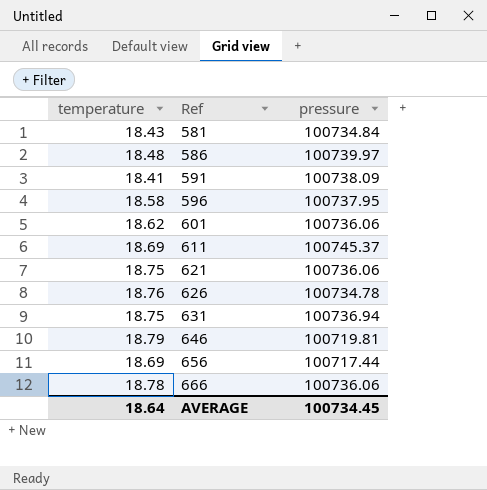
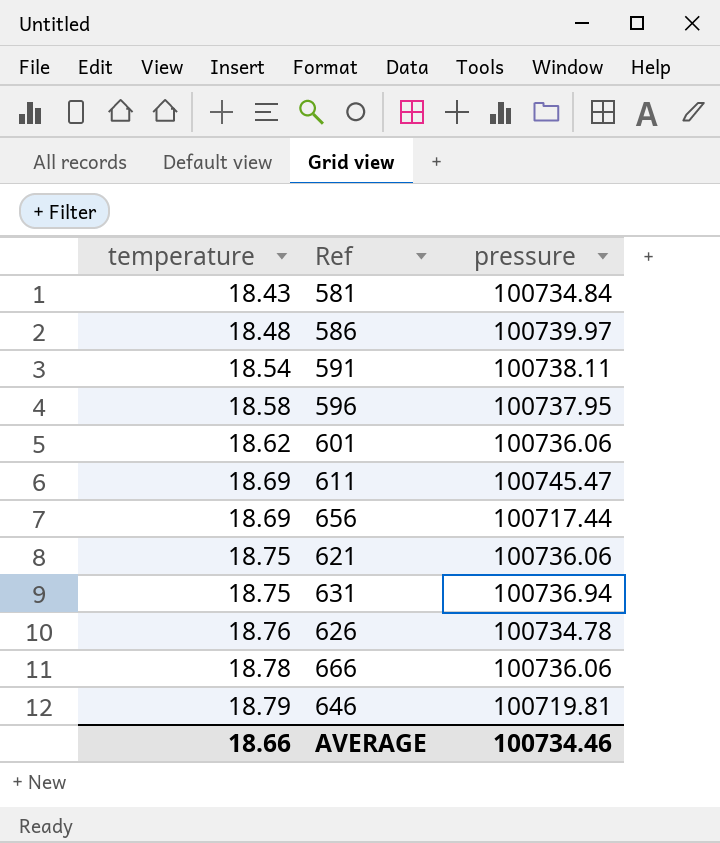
row order: Ref ascending -> temperature ascending
591 | temperature: 18.41 -> 18.54
591 | pressure: 100738.09 -> 100738.11
611 | pressure: 100745.37 -> 100745.47
AVERAGE | temperature: 18.64 -> 18.66
AVERAGE | pressure: 100734.45 -> 100734.46

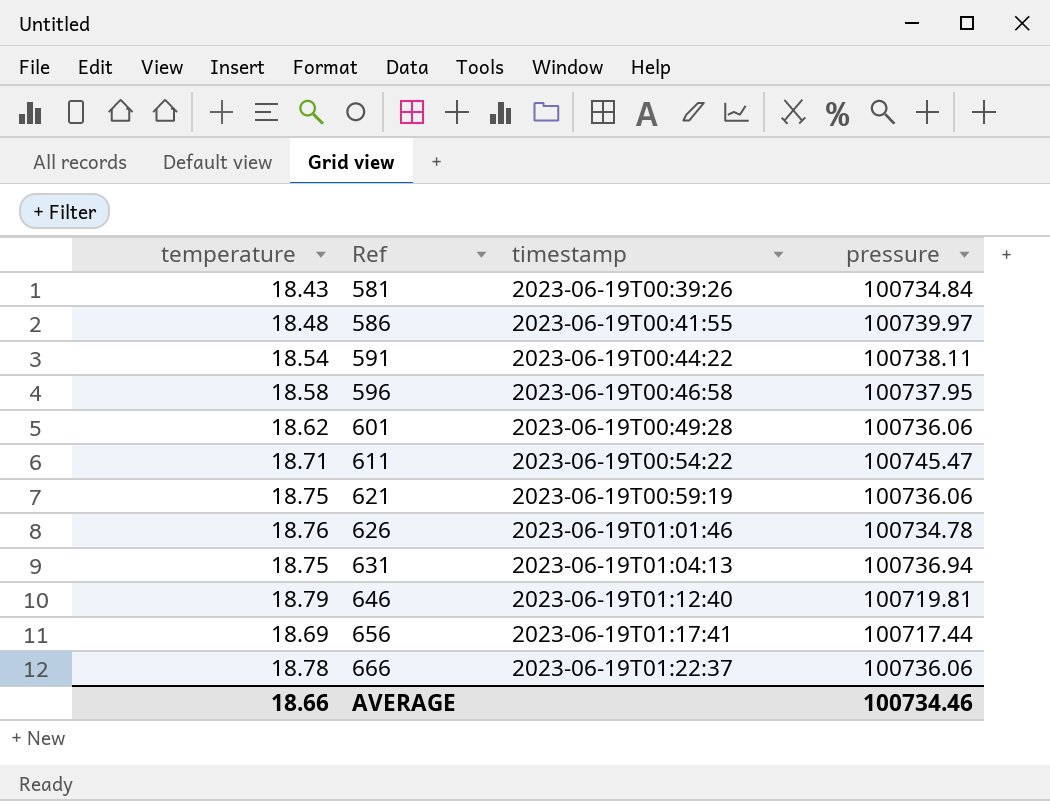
row order: temperature ascending -> Ref ascending
column timestamp | position: none -> 3
611 | temperature: 18.69 -> 18.71

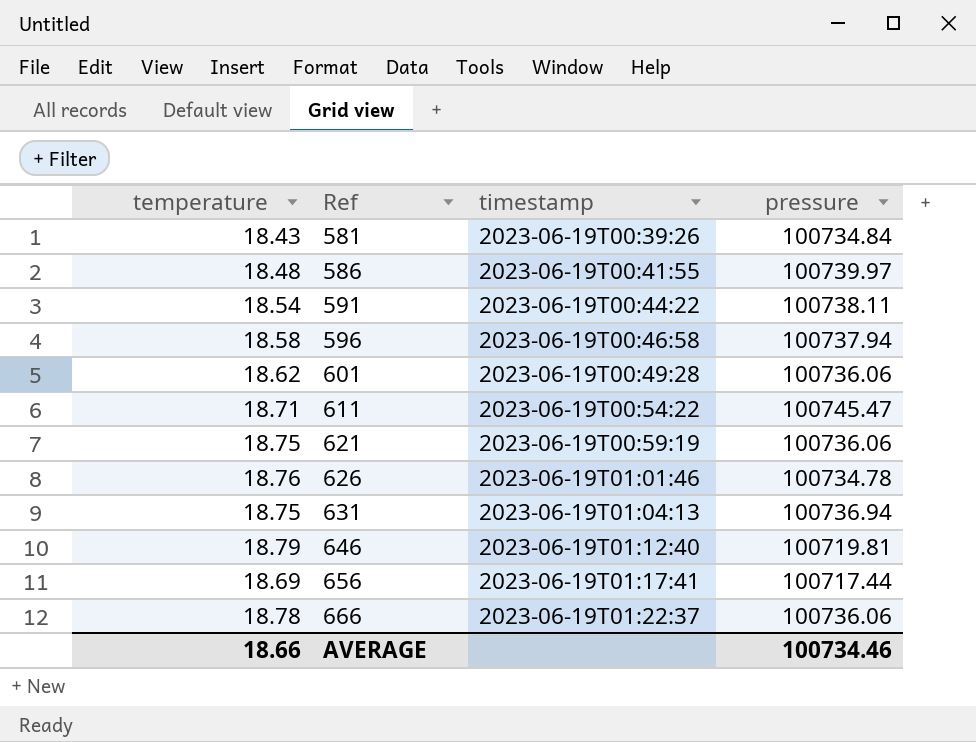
596 | pressure: 100737.95 -> 100737.94

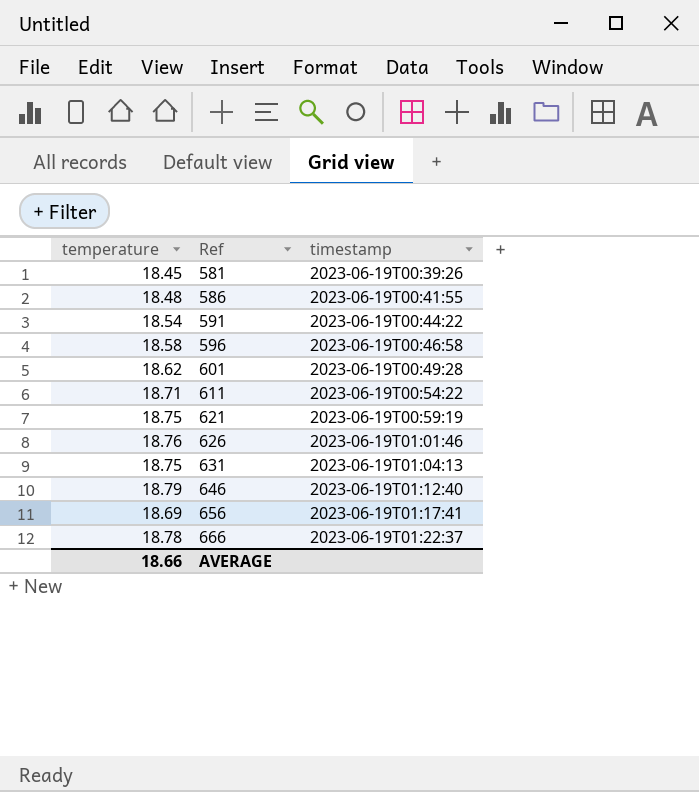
column pressure | position: 4 -> none
581 | temperature: 18.43 -> 18.45

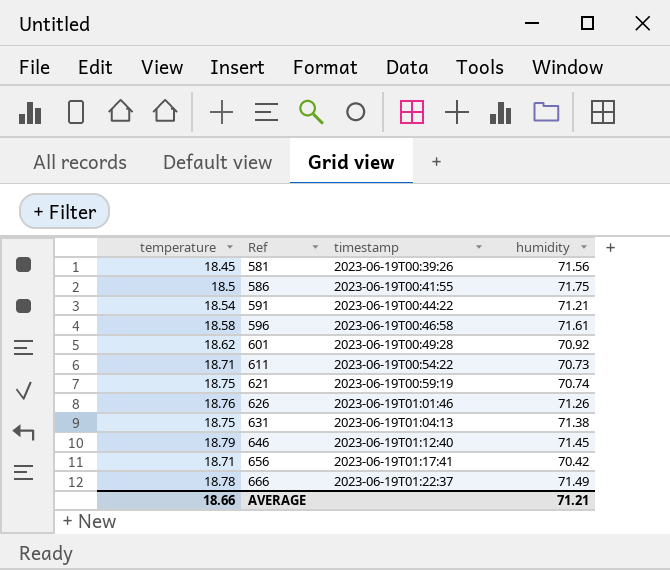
column humidity | position: none -> 4
586 | temperature: 18.48 -> 18.5
656 | temperature: 18.69 -> 18.71

